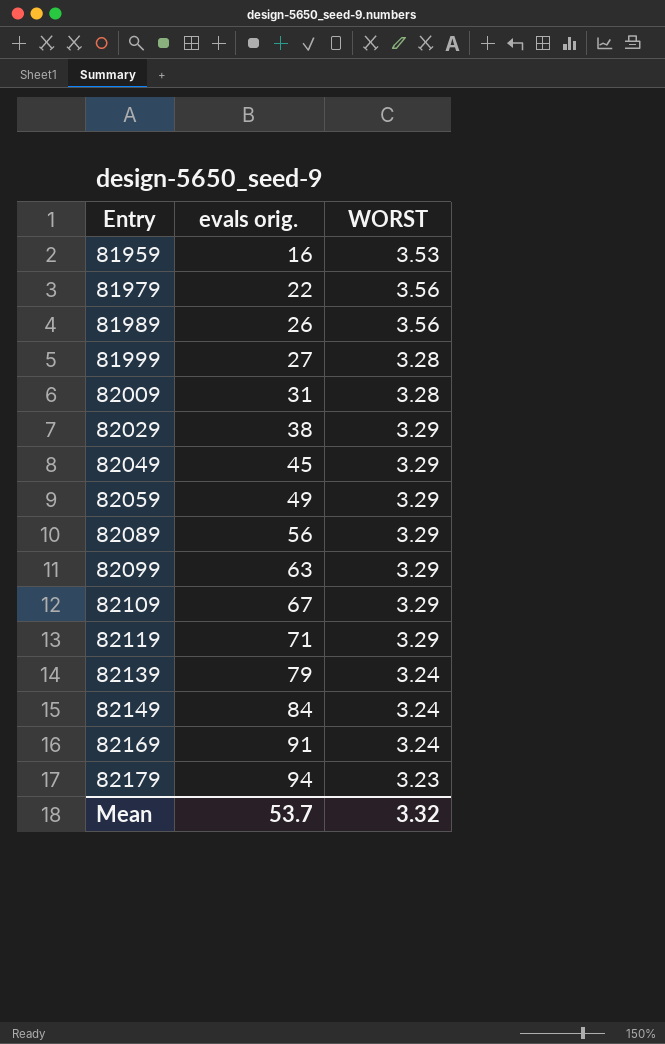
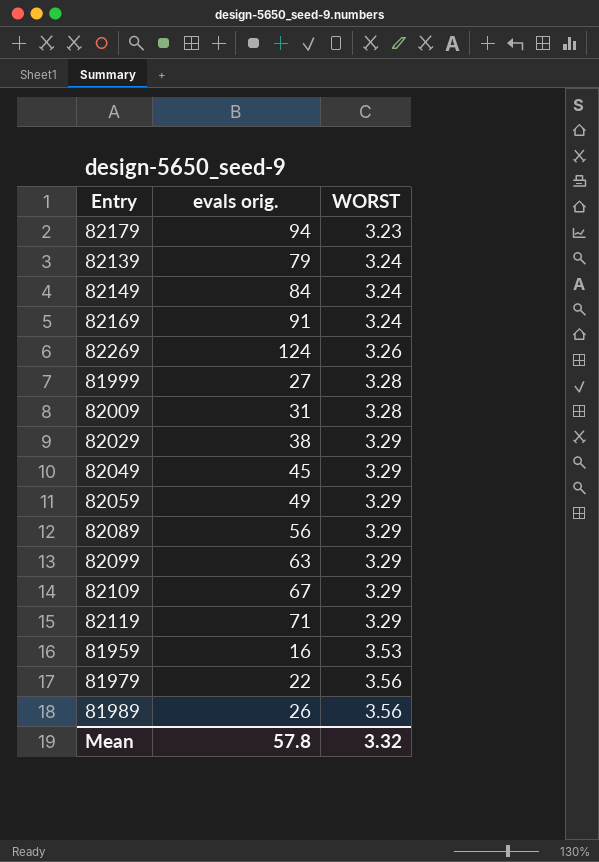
row order: Entry ascending -> WORST ascending
row 82269: none -> 124 | 3.26
Mean | evals orig.: 53.7 -> 57.8

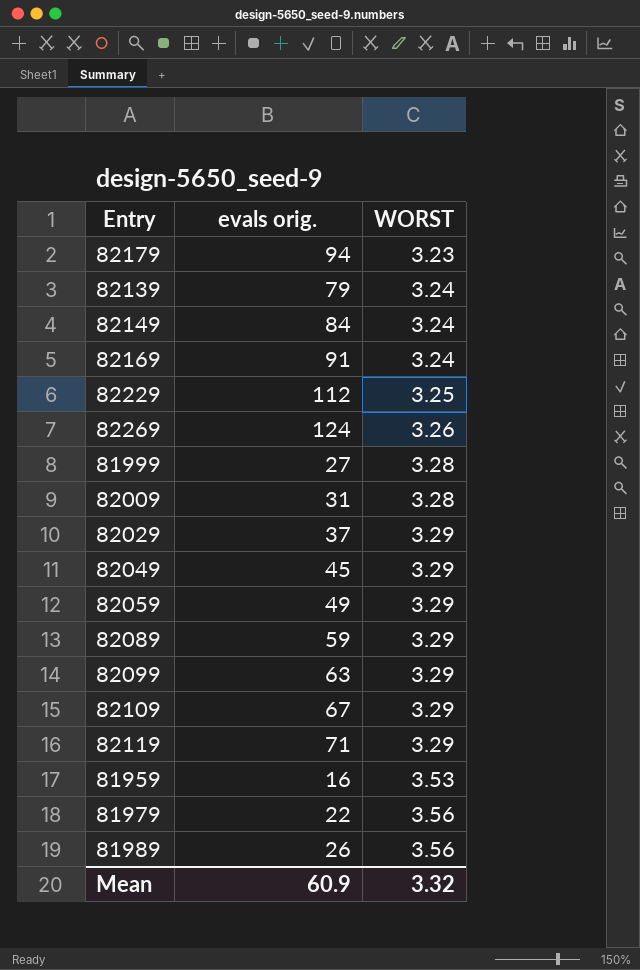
row 82229: none -> 112 | 3.25
82029 | evals orig.: 38 -> 37
82089 | evals orig.: 56 -> 59
Mean | evals orig.: 57.8 -> 60.9

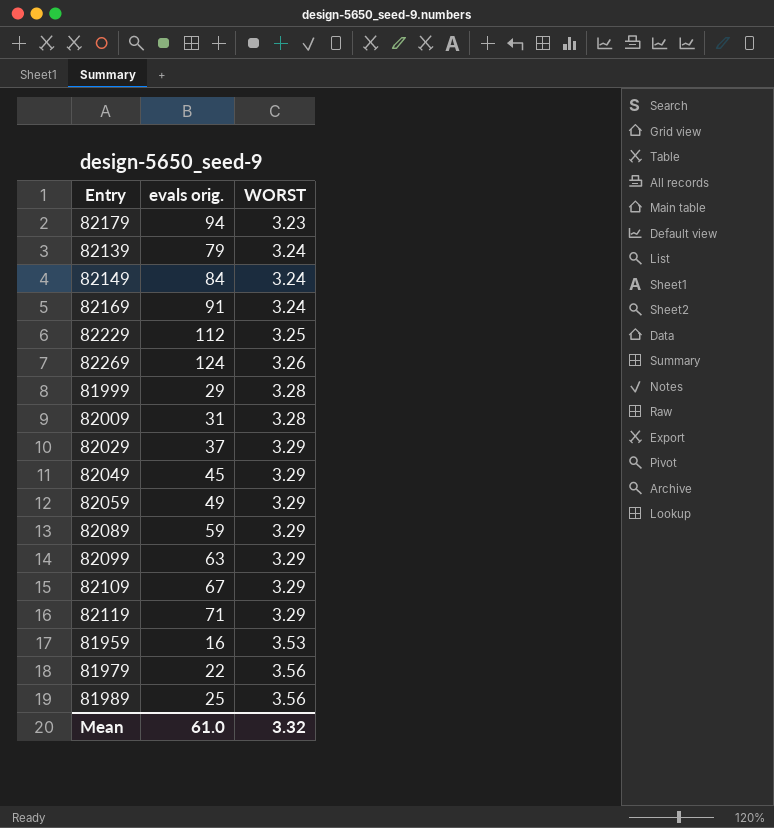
81999 | evals orig.: 27 -> 29
81989 | evals orig.: 26 -> 25
Mean | evals orig.: 60.9 -> 61.0

